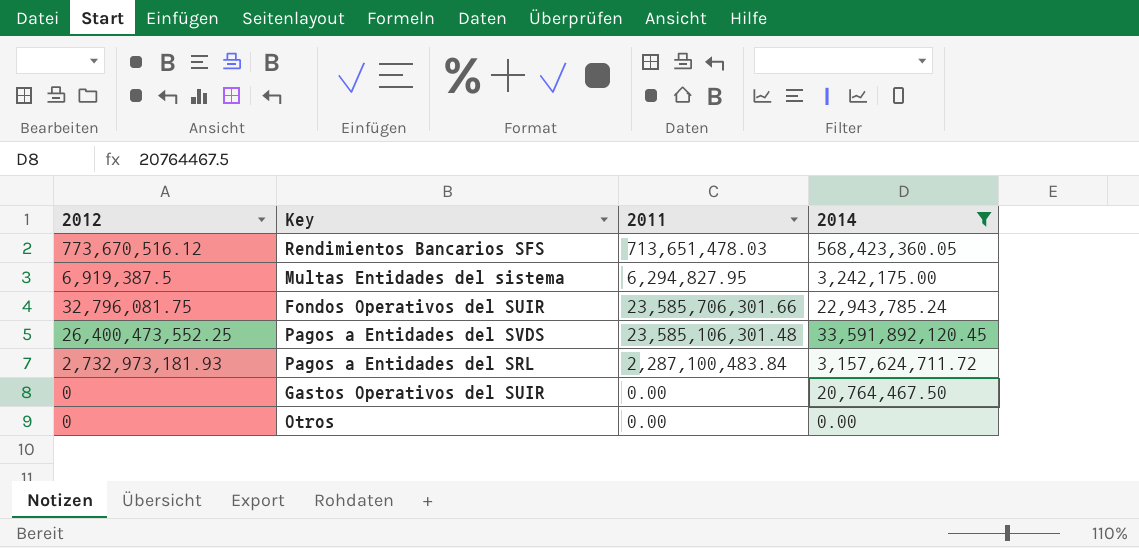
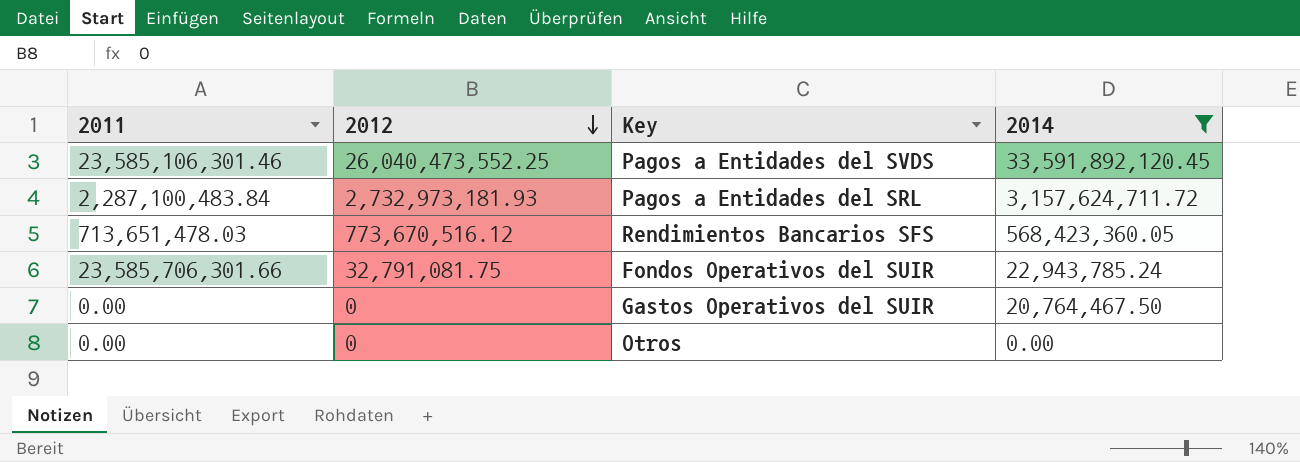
row order: none -> 2012 descending
column 2011 | position: 3 -> 1
row Multas Entidades del sistema: 6,919,387.5 | 6,294,827.95 | 3,242,175.00 -> none
Pagos a Entidades del SVDS | 2011: 23,585,106,301.48 -> 23,585,106,301.46
Pagos a Entidades del SVDS | 2012: 26,400,473,552.25 -> 26,040,473,552.25
Fondos Operativos del SUIR | 2012: 32,796,081.75 -> 32,791,081.75

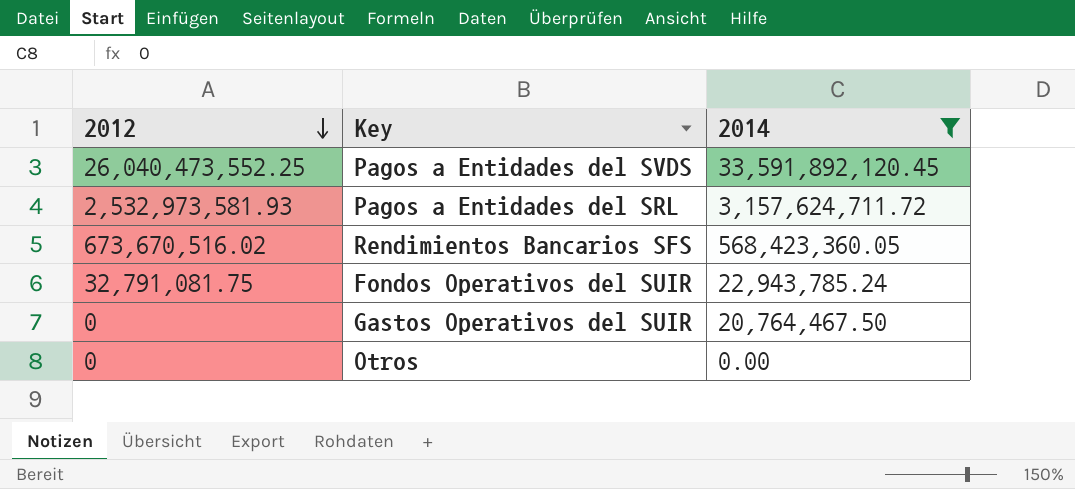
column 2011 | position: 1 -> none
Pagos a Entidades del SRL | 2012: 2,732,973,181.93 -> 2,532,973,581.93
Rendimientos Bancarios SFS | 2012: 773,670,516.12 -> 673,670,516.02

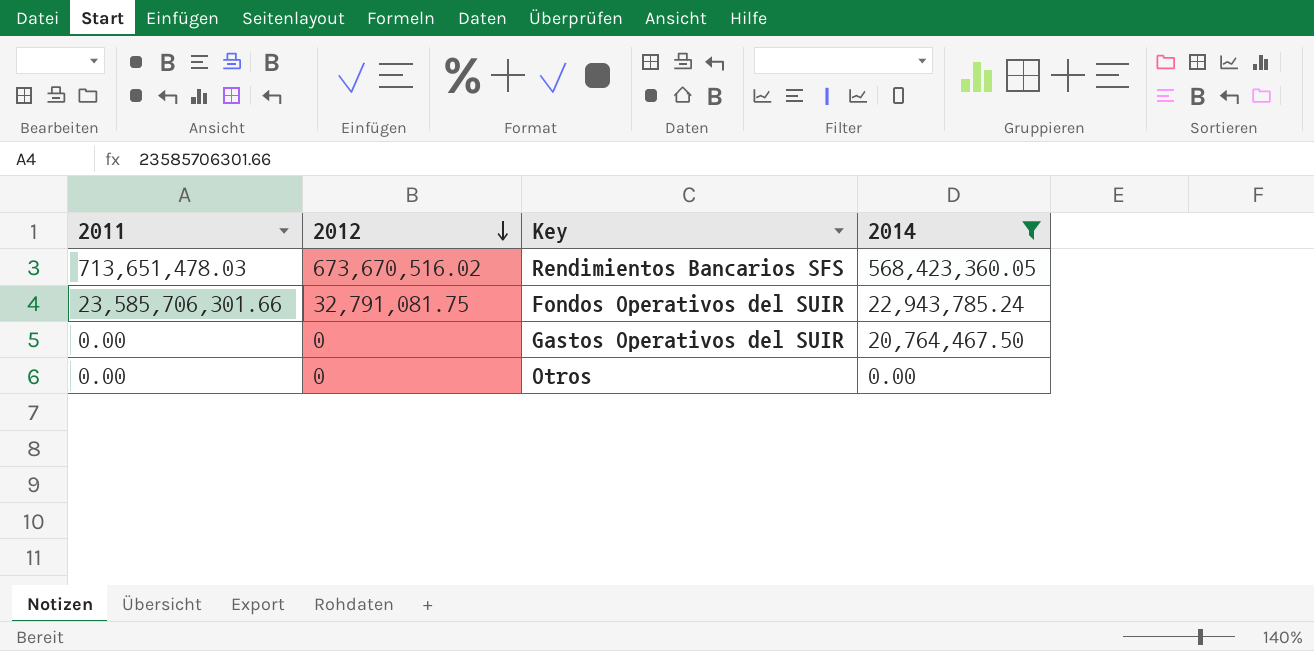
column 2011 | position: none -> 1
row Pagos a Entidades del SVDS: 26,040,473,552.25 | 33,591,892,120.45 -> none
row Pagos a Entidades del SRL: 2,532,973,581.93 | 3,157,624,711.72 -> none

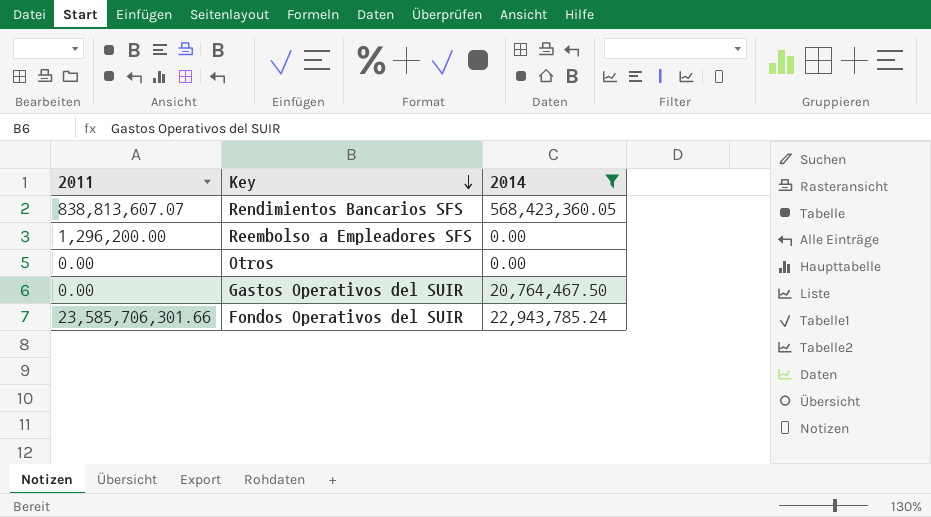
row order: 2012 descending -> Key descending
column 2012 | position: 2 -> none
Rendimientos Bancarios SFS | 2011: 713,651,478.03 -> 838,813,607.07
row Reembolso a Empleadores SFS: none -> 1,296,200.00 | 0.00

